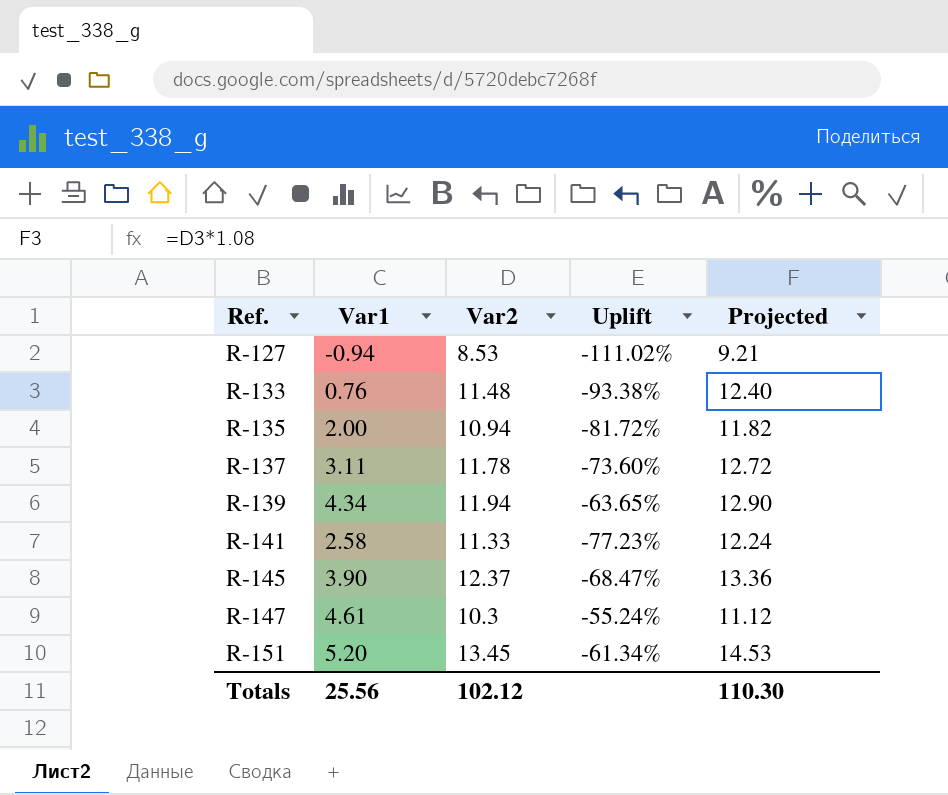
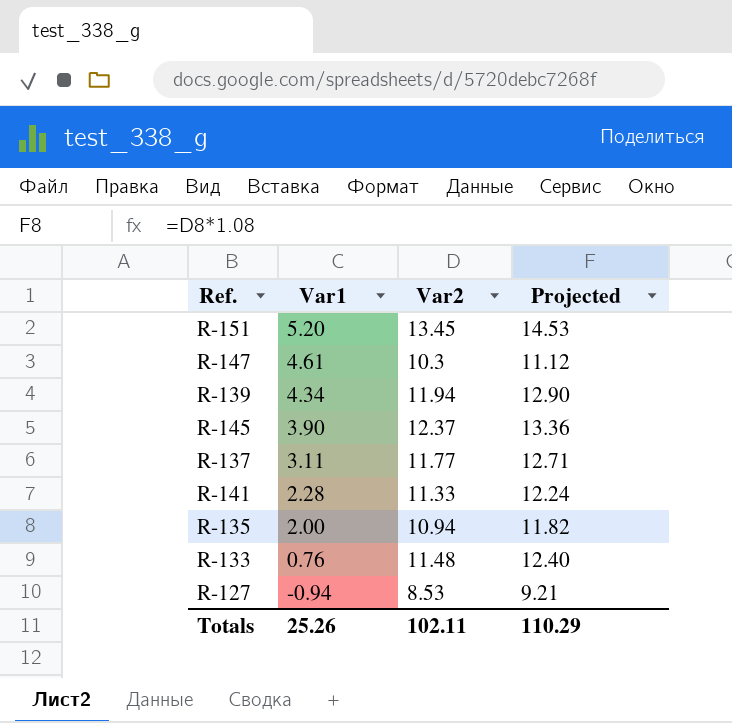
row order: Ref. ascending -> Var1 descending
column Uplift | formula: ([Var1] - [Var2]) / [Var2] -> none
R-137 | Var2: 11.78 -> 11.77
R-137 | Projected: 12.72 -> 12.71
R-141 | Var1: 2.58 -> 2.28
Totals | Var1: 25.56 -> 25.26
Totals | Var2: 102.12 -> 102.11
Totals | Projected: 110.30 -> 110.29

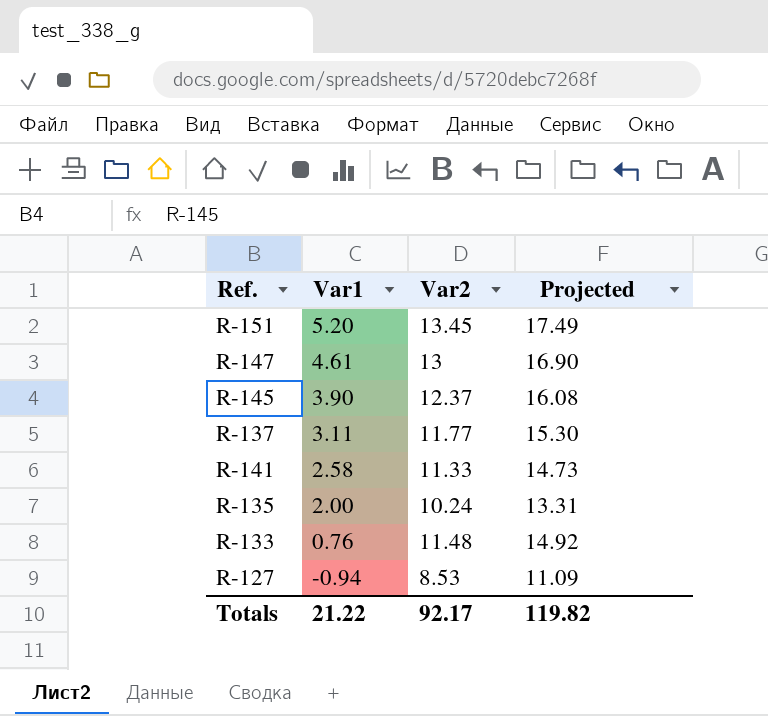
column Projected | formula: [Var2] * 1.08 -> [Var2] * 1.3
row R-139: 4.34 | 11.94 | 12.90 -> none
R-147 | Var2: 10.3 -> 13
R-141 | Var1: 2.28 -> 2.58
R-135 | Var2: 10.94 -> 10.24
Totals | Var1: 25.26 -> 21.22
Totals | Var2: 102.11 -> 92.17
Totals | Projected: 110.29 -> 119.82

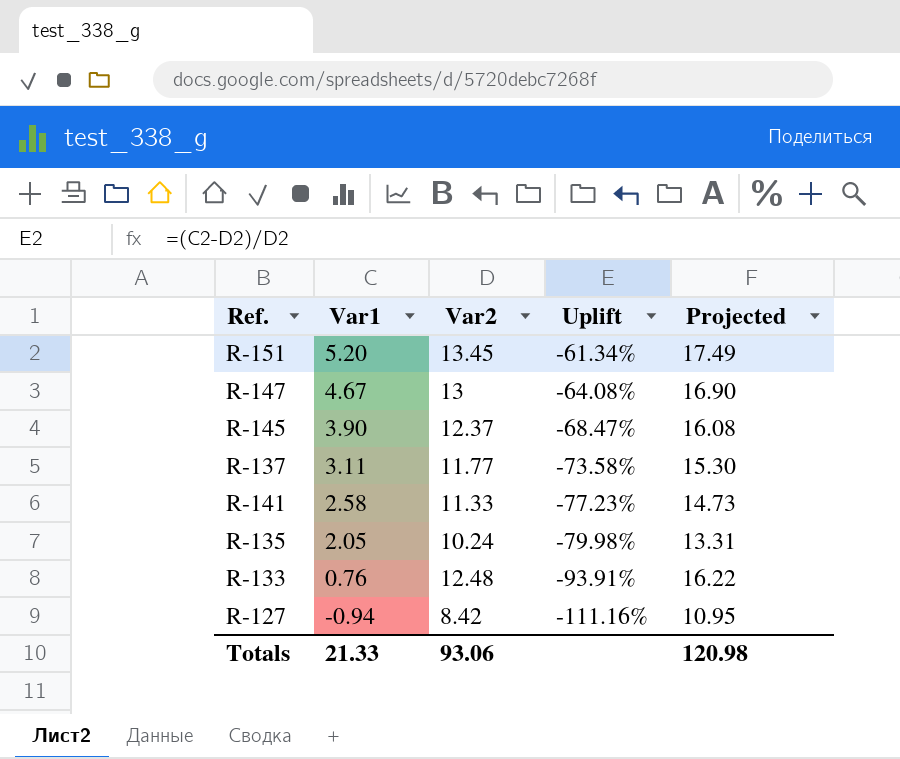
column Uplift | formula: none -> ([Var1] - [Var2]) / [Var2]
R-147 | Var1: 4.61 -> 4.67
R-135 | Var1: 2.00 -> 2.05
R-133 | Var2: 11.48 -> 12.48
R-133 | Projected: 14.92 -> 16.22
R-127 | Var2: 8.53 -> 8.42
R-127 | Projected: 11.09 -> 10.95
Totals | Var1: 21.22 -> 21.33
Totals | Var2: 92.17 -> 93.06
Totals | Projected: 119.82 -> 120.98

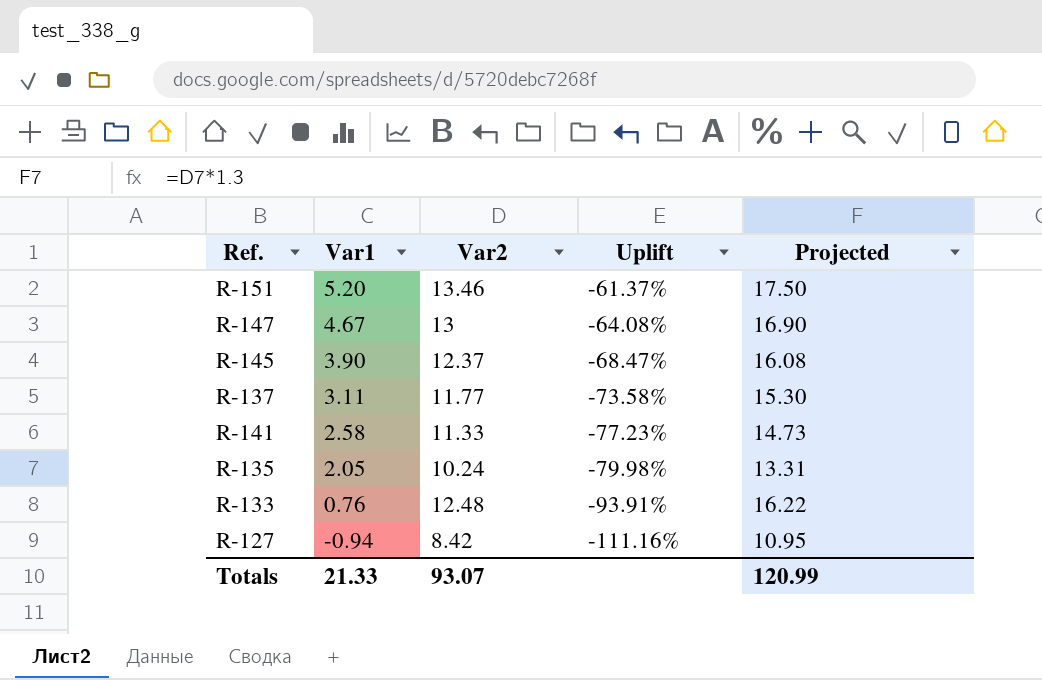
R-151 | Var2: 13.45 -> 13.46
R-151 | Uplift: -61.34% -> -61.37%
R-151 | Projected: 17.49 -> 17.50
Totals | Var2: 93.06 -> 93.07
Totals | Projected: 120.98 -> 120.99

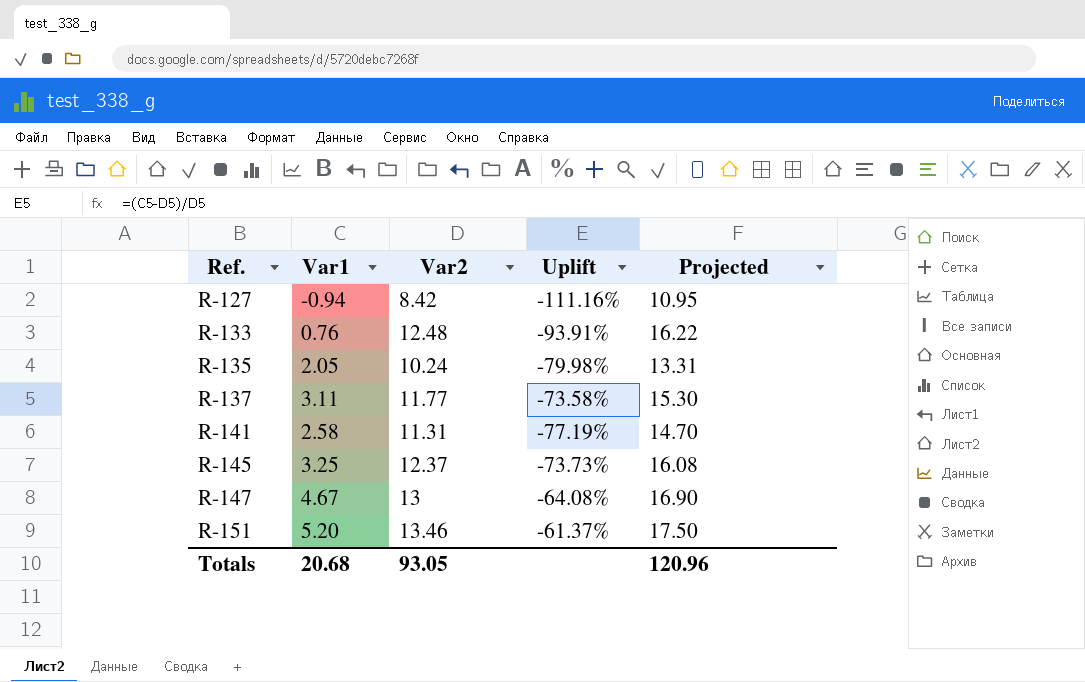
row order: Var1 descending -> Ref. ascending
R-141 | Var2: 11.33 -> 11.31
R-141 | Uplift: -77.23% -> -77.19%
R-141 | Projected: 14.73 -> 14.70
R-145 | Var1: 3.90 -> 3.25
R-145 | Uplift: -68.47% -> -73.73%
Totals | Var1: 21.33 -> 20.68
Totals | Var2: 93.07 -> 93.05
Totals | Projected: 120.99 -> 120.96

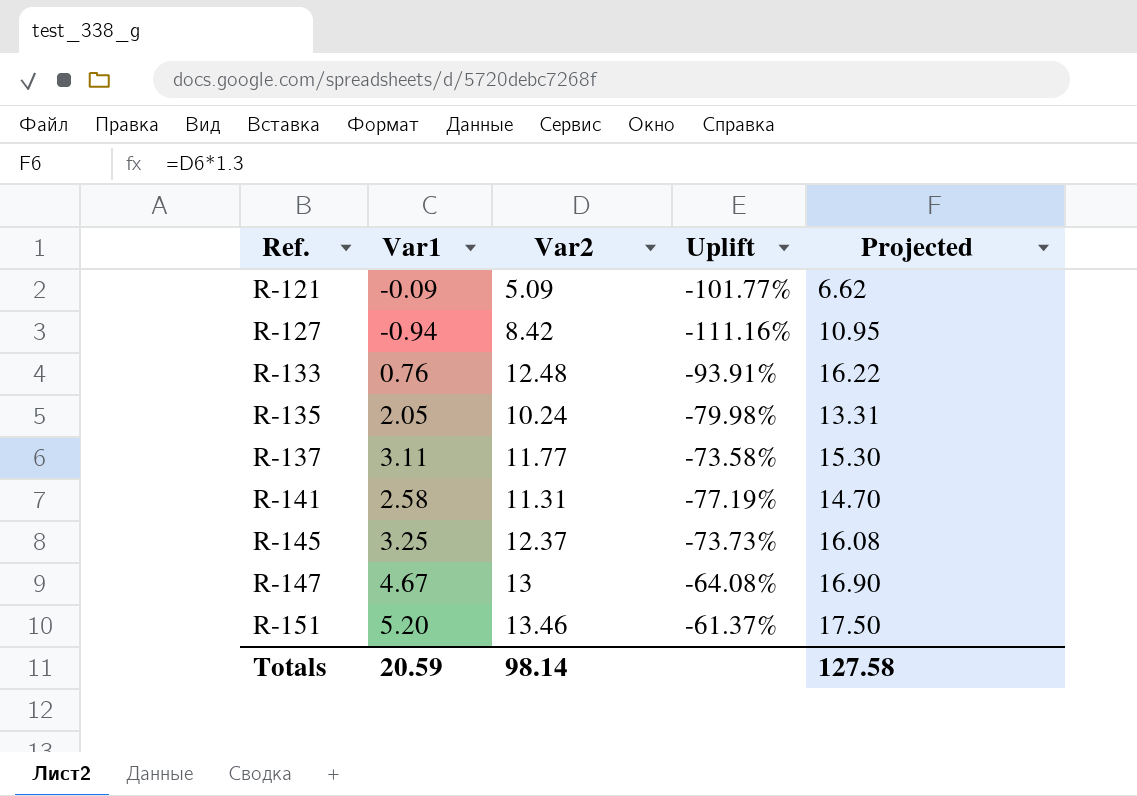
row R-121: none -> -0.09 | 5.09 | -101.77% | 6.62
Totals | Var1: 20.68 -> 20.59
Totals | Var2: 93.05 -> 98.14
Totals | Projected: 120.96 -> 127.58

